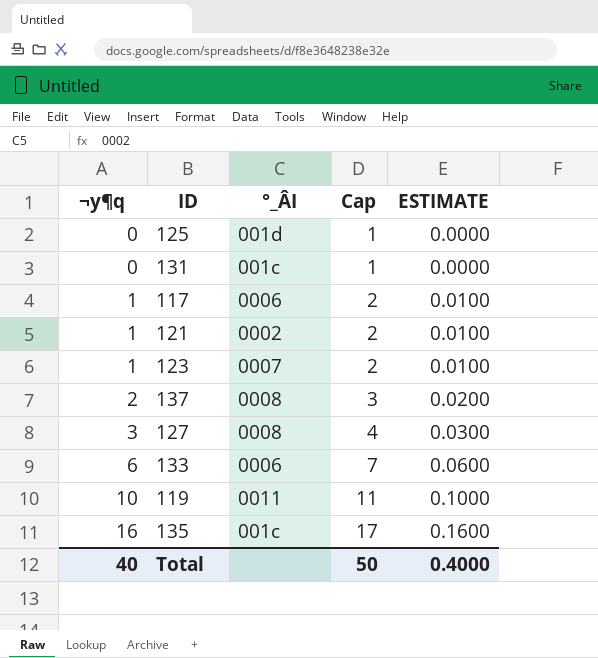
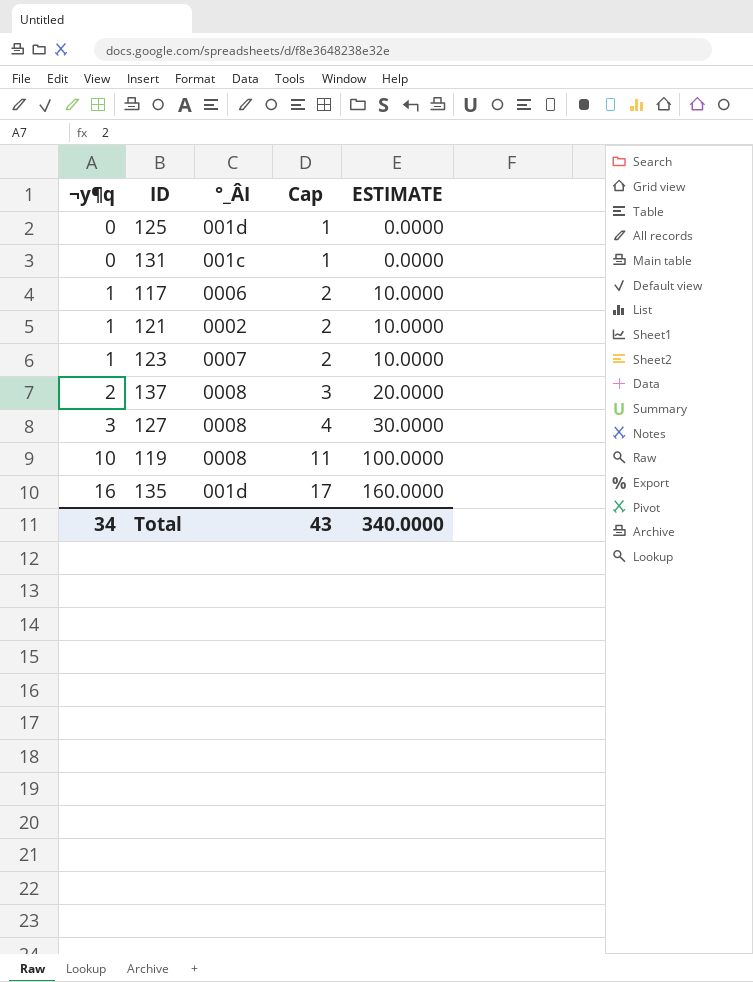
column ESTIMATE | formula: [¬y¶q] * 0.01 -> [¬y¶q] * 10
row 133: 6 | 0006 | 7 | 0.0600 -> none
119 | °_ÂI: 0011 -> 0008
135 | °_ÂI: 001c -> 001d
Total | ¬y¶q: 40 -> 34
Total | Cap: 50 -> 43
Total | ESTIMATE: 0.4000 -> 340.0000

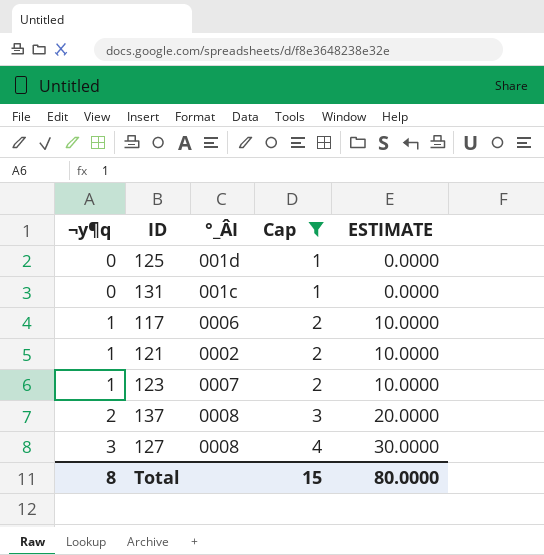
filter: none -> Cap <= 4
Total | ¬y¶q: 34 -> 8
Total | Cap: 43 -> 15
Total | ESTIMATE: 340.0000 -> 80.0000

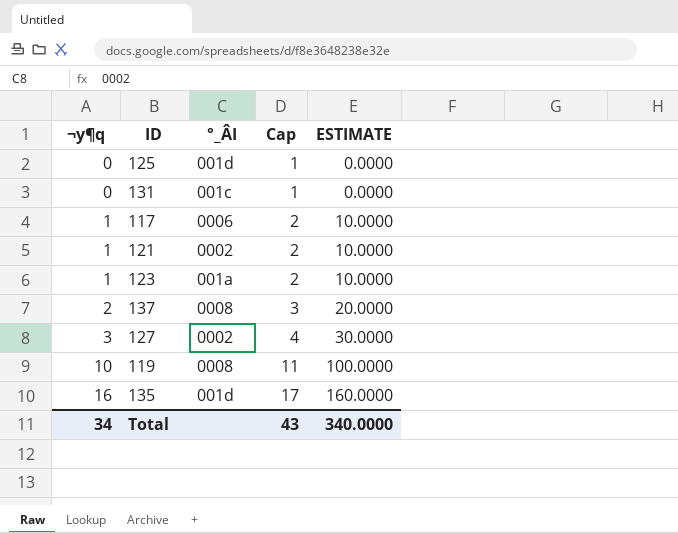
filter: Cap <= 4 -> none
123 | °_ÂI: 0007 -> 001a
127 | °_ÂI: 0008 -> 0002
Total | ¬y¶q: 8 -> 34
Total | Cap: 15 -> 43
Total | ESTIMATE: 80.0000 -> 340.0000

